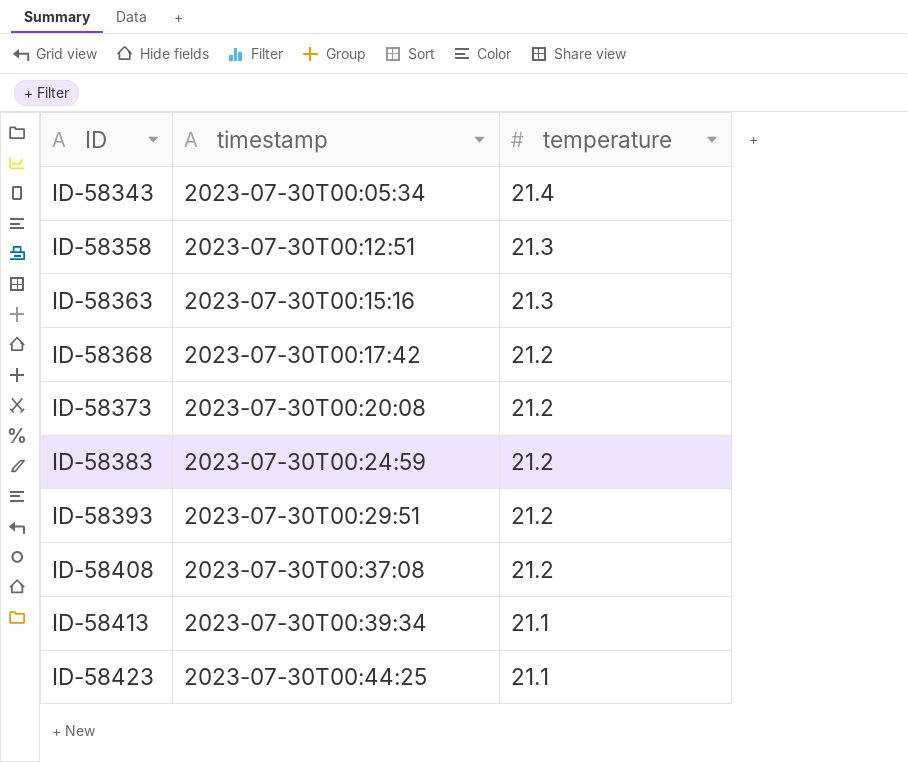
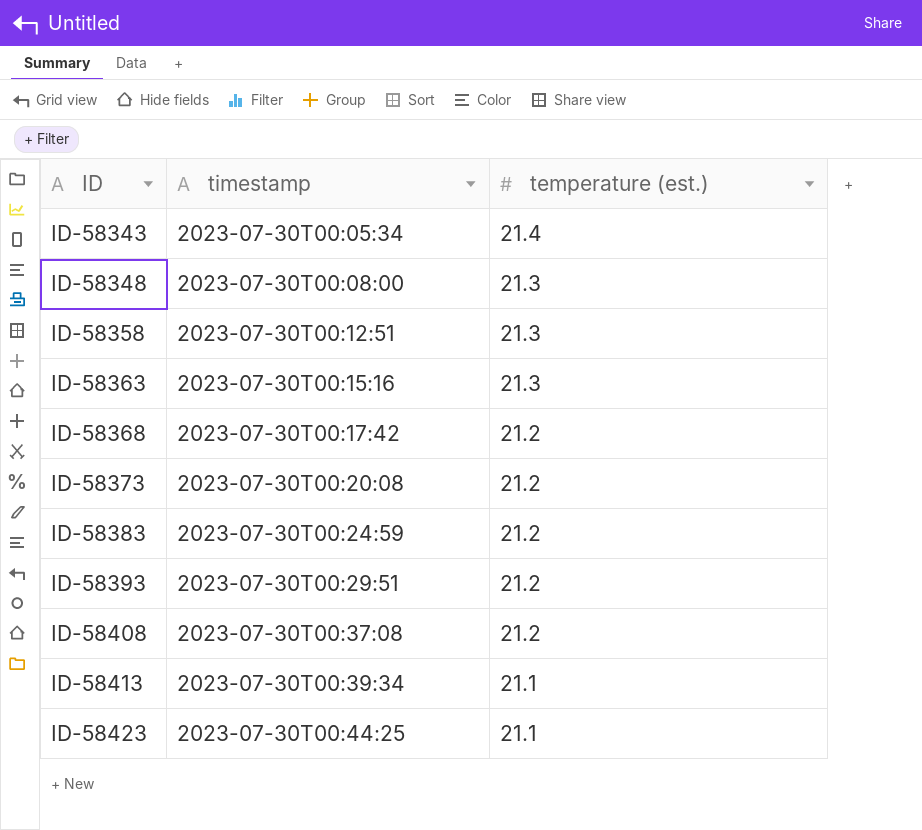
column name: temperature -> temperature (est.)
row ID-58348: none -> 2023-07-30T00:08:00 | 21.3

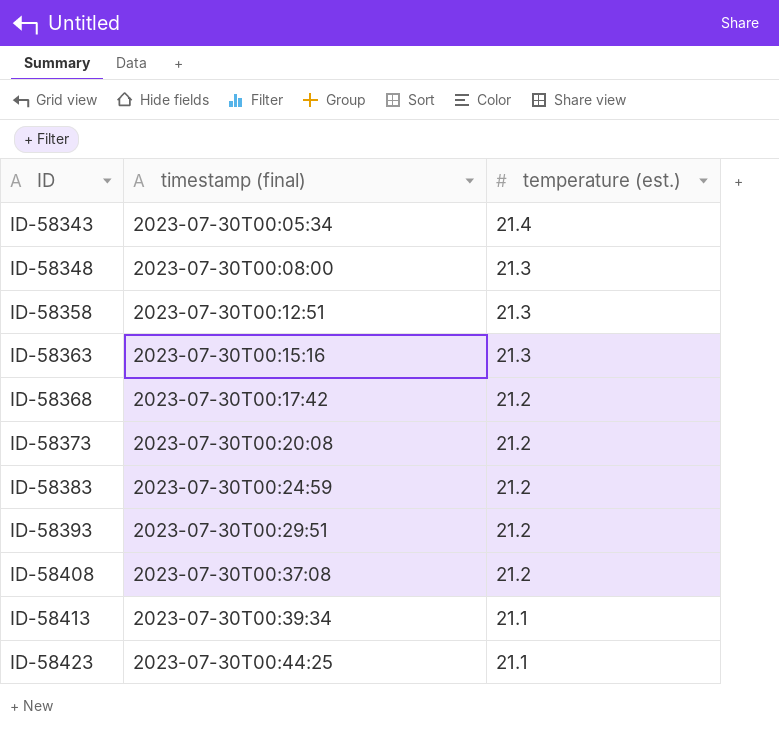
column name: timestamp -> timestamp (final)

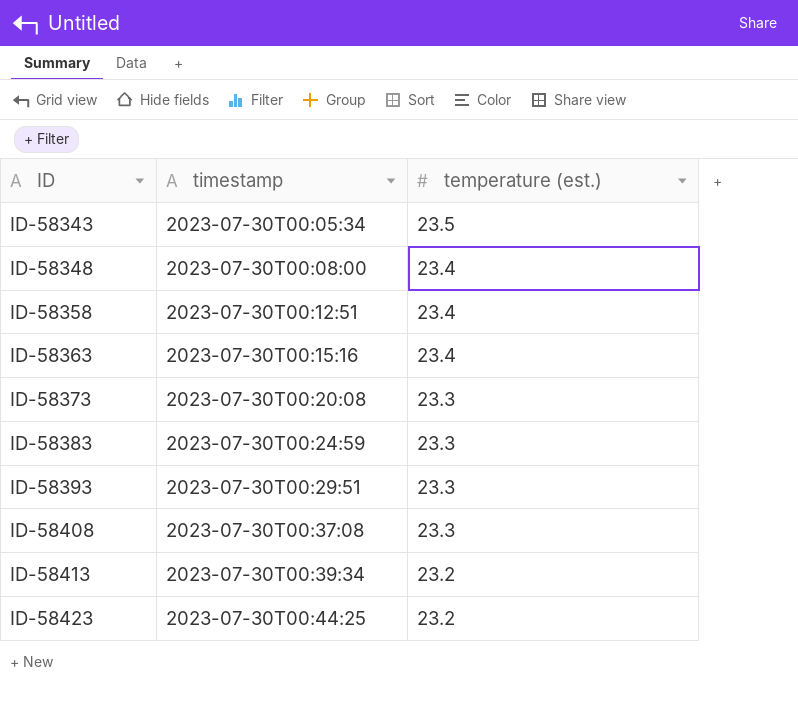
column name: timestamp (final) -> timestamp
row ID-58368: 2023-07-30T00:17:42 | 21.2 -> none
ID-58343 | temperature (est.): 21.4 -> 23.5
ID-58348 | temperature (est.): 21.3 -> 23.4
ID-58358 | temperature (est.): 21.3 -> 23.4
ID-58363 | temperature (est.): 21.3 -> 23.4
ID-58373 | temperature (est.): 21.2 -> 23.3
ID-58383 | temperature (est.): 21.2 -> 23.3
ID-58393 | temperature (est.): 21.2 -> 23.3
ID-58408 | temperature (est.): 21.2 -> 23.3
ID-58413 | temperature (est.): 21.1 -> 23.2
ID-58423 | temperature (est.): 21.1 -> 23.2

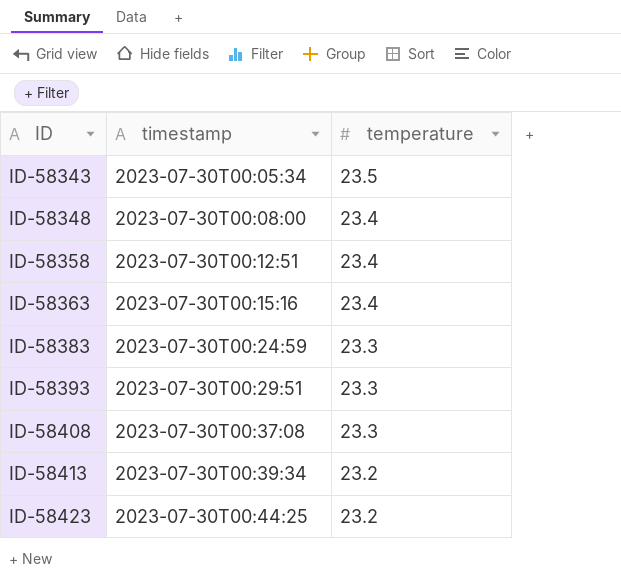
column name: temperature (est.) -> temperature
row ID-58373: 2023-07-30T00:20:08 | 23.3 -> none

